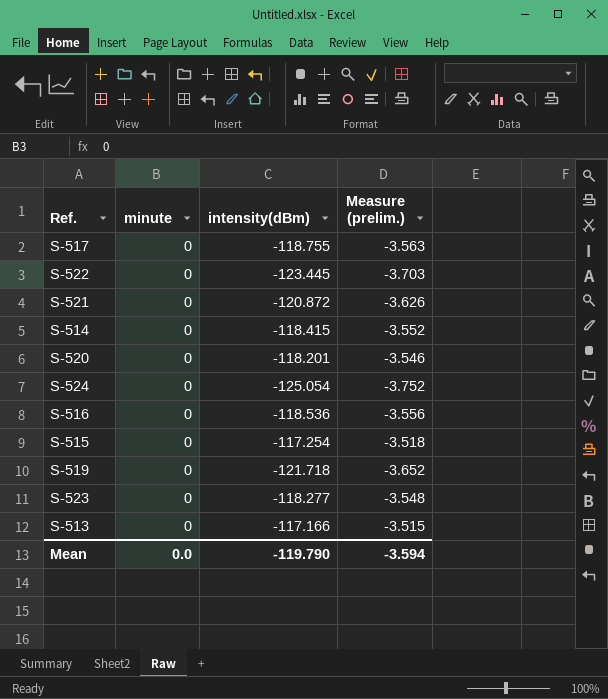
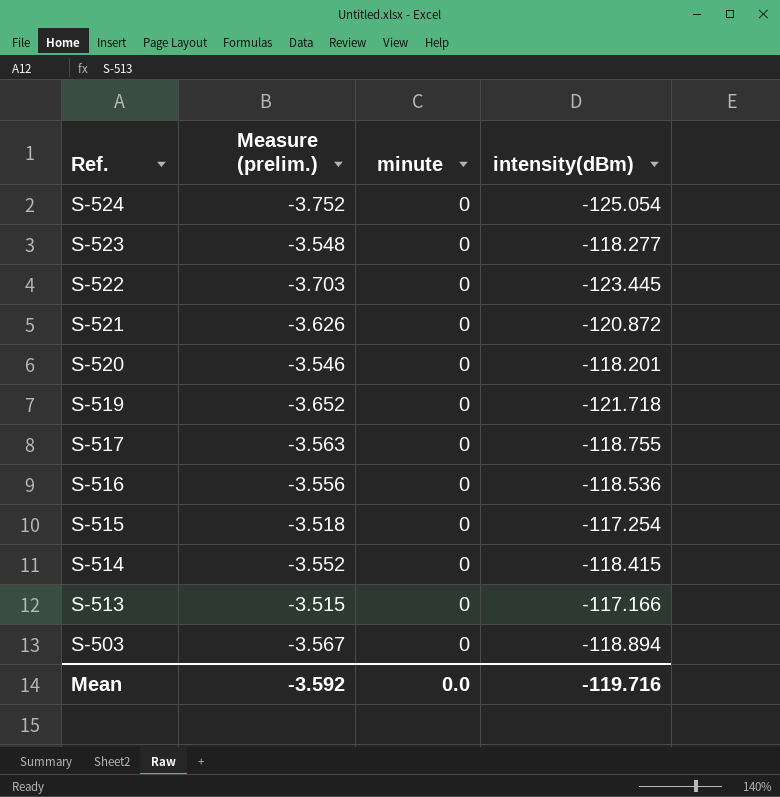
row order: none -> Ref. descending
column Measure (prelim.) | position: 4 -> 2
row S-503: none -> -3.567 | 0 | -118.894
Mean | Measure (prelim.): -3.594 -> -3.592
Mean | intensity(dBm): -119.790 -> -119.716

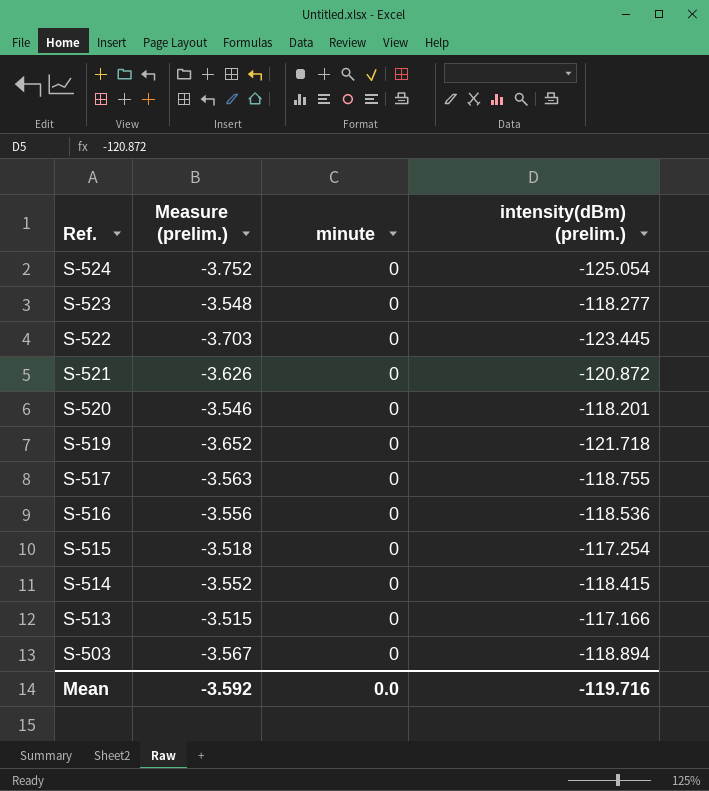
column name: intensity(dBm) -> intensity(dBm) (prelim.)

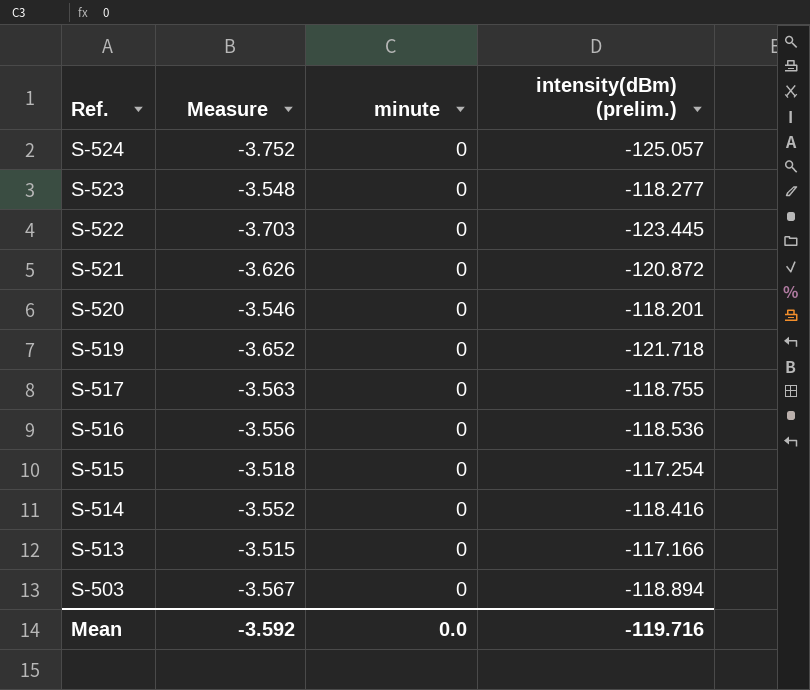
column name: Measure (prelim.) -> Measure
S-524 | intensity(dBm) (prelim.): -125.054 -> -125.057
S-514 | intensity(dBm) (prelim.): -118.415 -> -118.416

